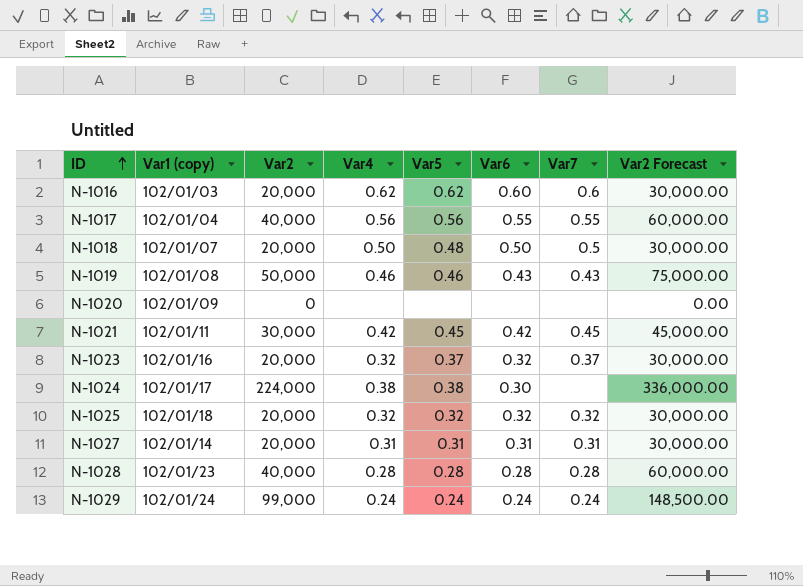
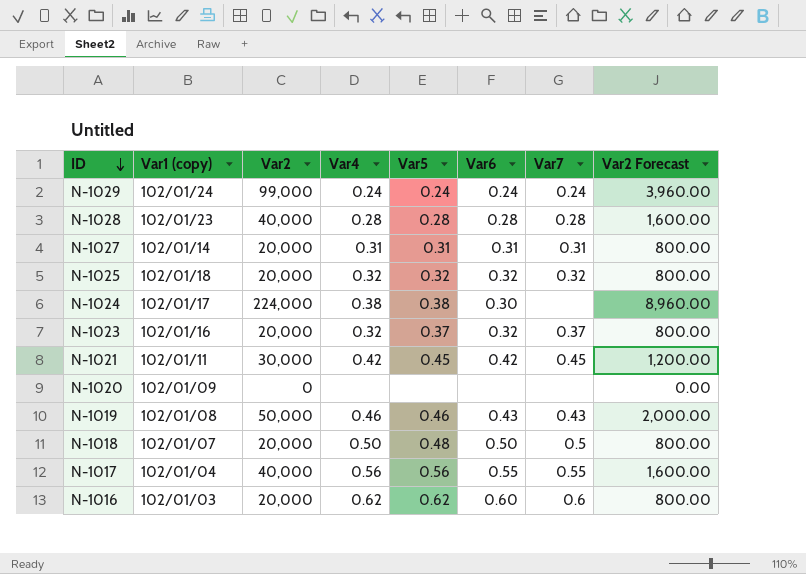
row order: ID ascending -> ID descending
column Var2 Forecast | formula: [Var2] * 1.5 -> [Var2] * 0.04

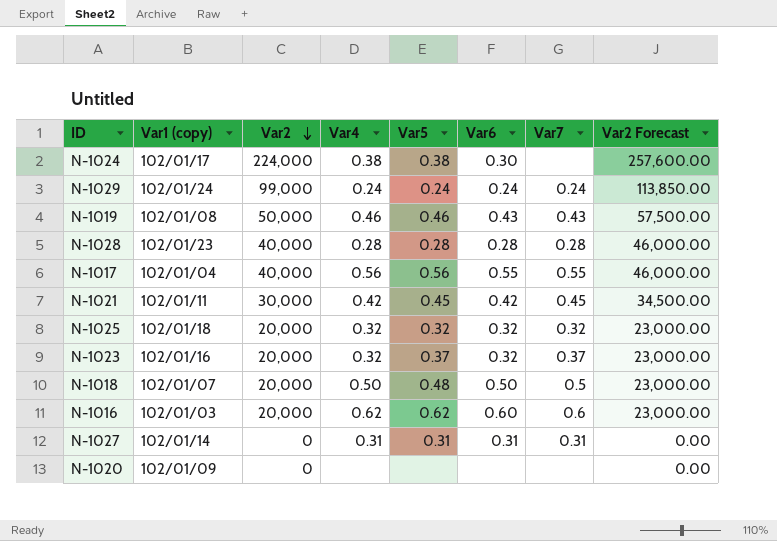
row order: ID descending -> Var2 descending
column Var2 Forecast | formula: [Var2] * 0.04 -> [Var2] * 1.15
N-1027 | Var2: 20,000 -> 0

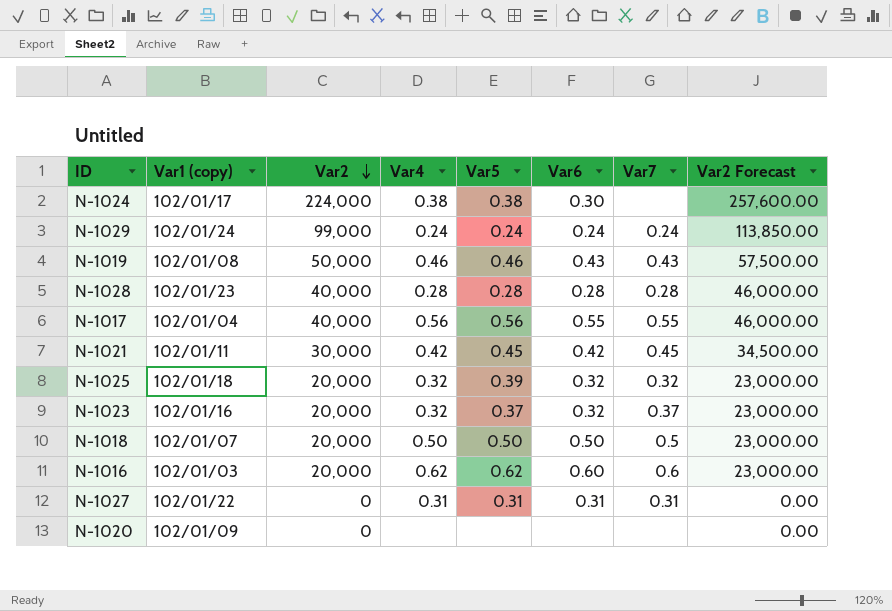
N-1025 | Var5: 0.32 -> 0.39
N-1018 | Var5: 0.48 -> 0.50
N-1027 | Var1 (copy): 102/01/14 -> 102/01/22

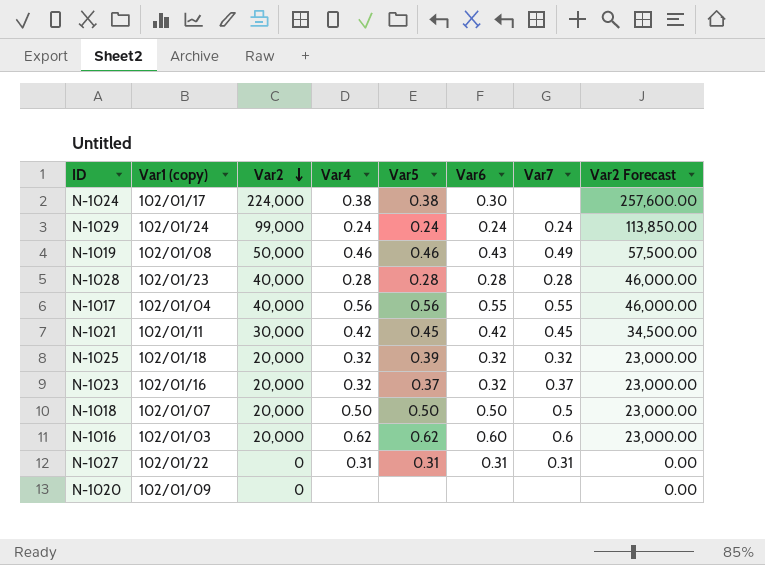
N-1019 | Var7: 0.43 -> 0.49

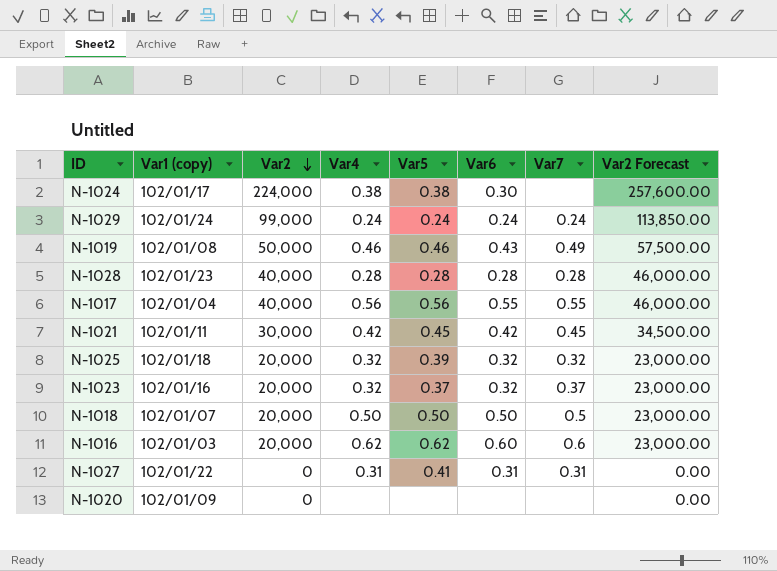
N-1027 | Var5: 0.31 -> 0.41

